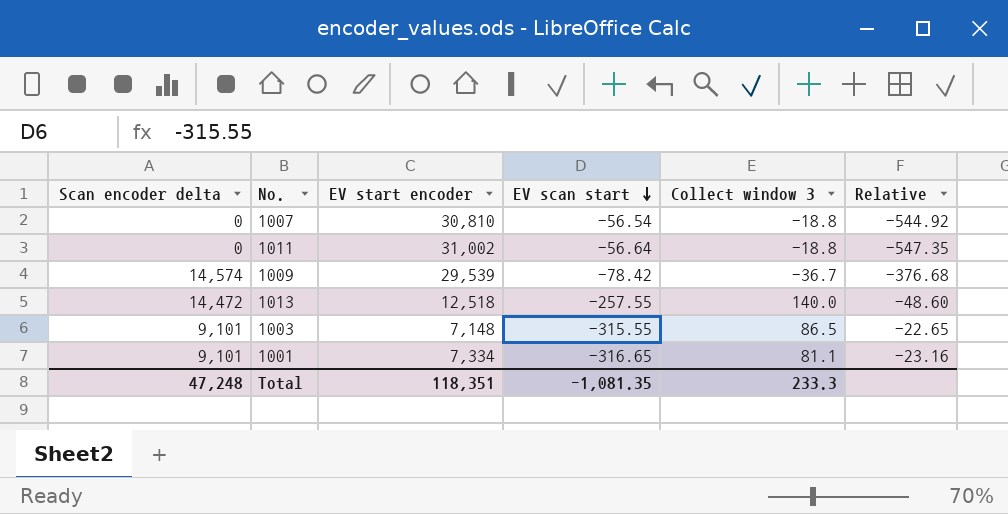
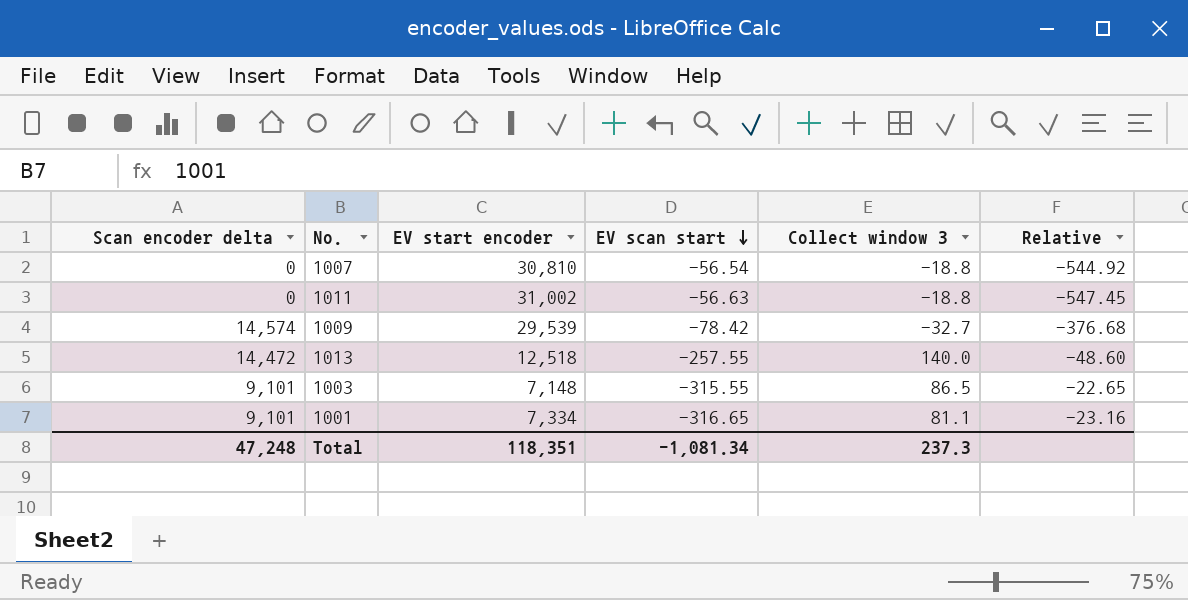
1011 | EV scan start: -56.64 -> -56.63
1011 | Relative: -547.35 -> -547.45
1009 | Collect window 3: -36.7 -> -32.7
Total | EV scan start: -1,081.35 -> -1,081.34
Total | Collect window 3: 233.3 -> 237.3

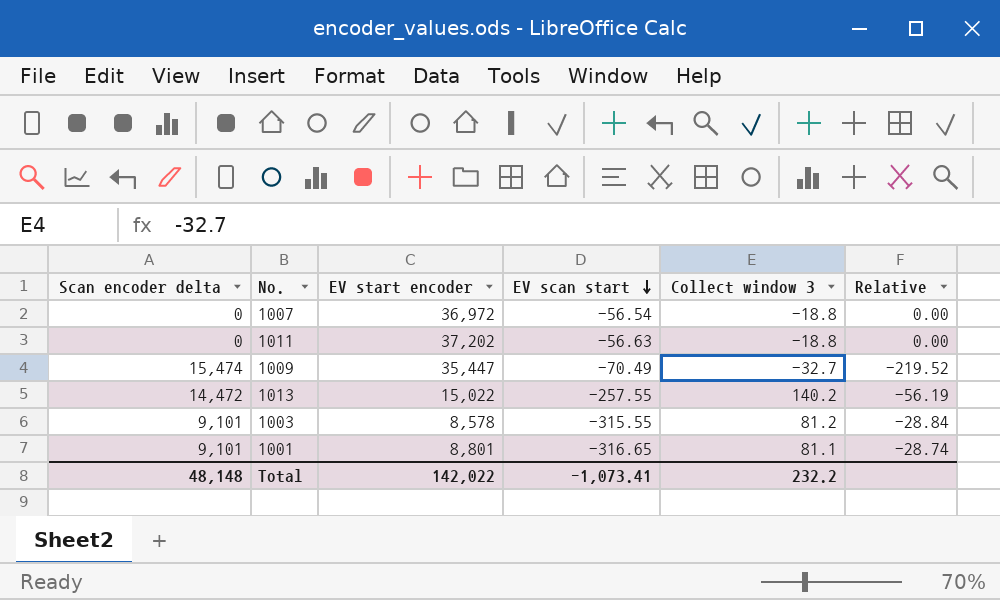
column Relative | formula: [EV start encoder] / [EV scan start] -> [Scan encoder delta] / [EV scan start]
1007 | EV start encoder: 30,810 -> 36,972
1011 | EV start encoder: 31,002 -> 37,202
1009 | Scan encoder delta: 14,574 -> 15,474
1009 | EV start encoder: 29,539 -> 35,447
1009 | EV scan start: -78.42 -> -70.49
1013 | EV start encoder: 12,518 -> 15,022
1013 | Collect window 3: 140.0 -> 140.2
1003 | EV start encoder: 7,148 -> 8,578
1003 | Collect window 3: 86.5 -> 81.2
1001 | EV start encoder: 7,334 -> 8,801
Total | Scan encoder delta: 47,248 -> 48,148
Total | EV start encoder: 118,351 -> 142,022
Total | EV scan start: -1,081.34 -> -1,073.41
Total | Collect window 3: 237.3 -> 232.2

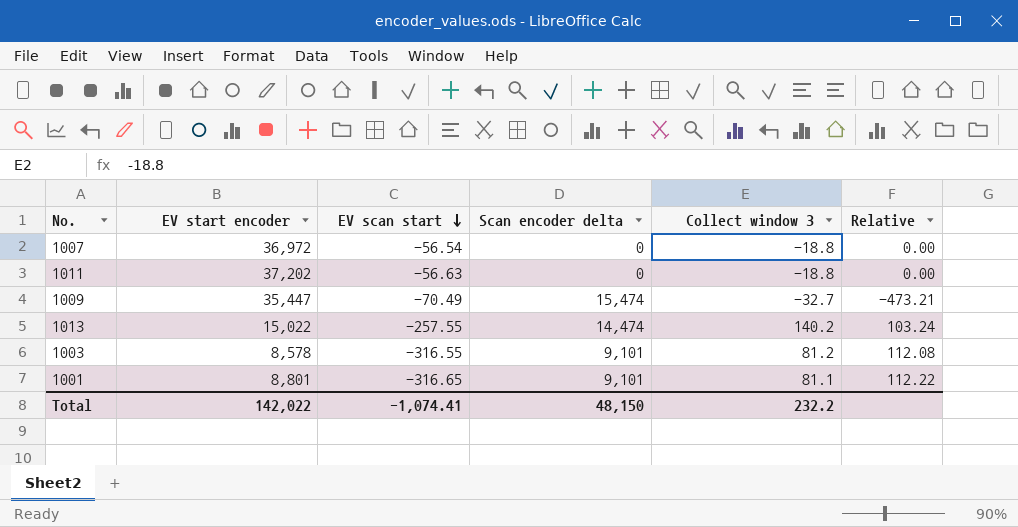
column Scan encoder delta | position: 1 -> 4
column Relative | formula: [Scan encoder delta] / [EV scan start] -> [Scan encoder delta] / [Collect window 3]
1013 | Scan encoder delta: 14,472 -> 14,474
1003 | EV scan start: -315.55 -> -316.55
Total | EV scan start: -1,073.41 -> -1,074.41
Total | Scan encoder delta: 48,148 -> 48,150

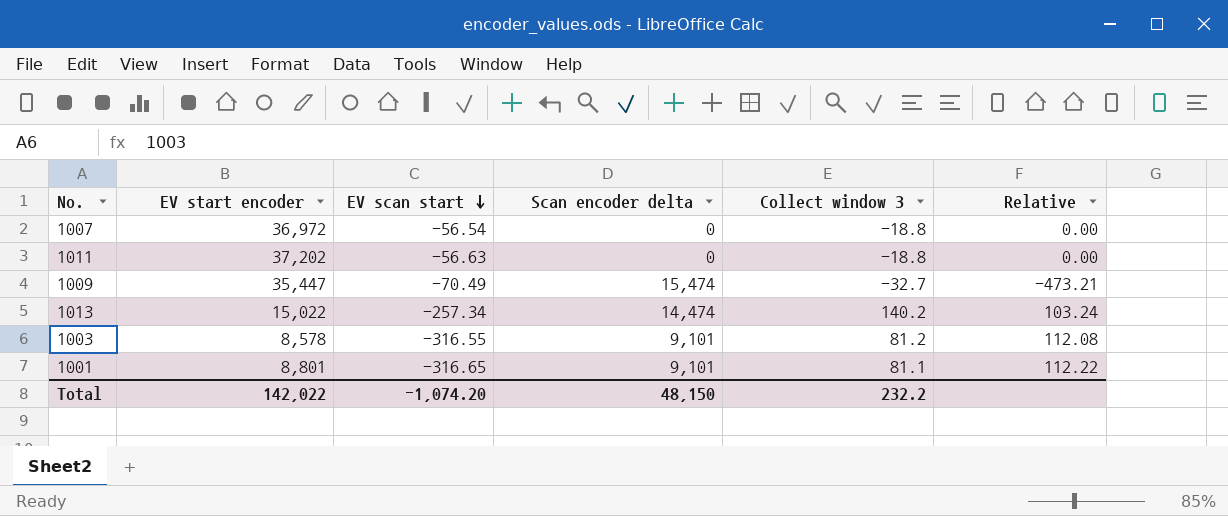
1013 | EV scan start: -257.55 -> -257.34
Total | EV scan start: -1,074.41 -> -1,074.20

